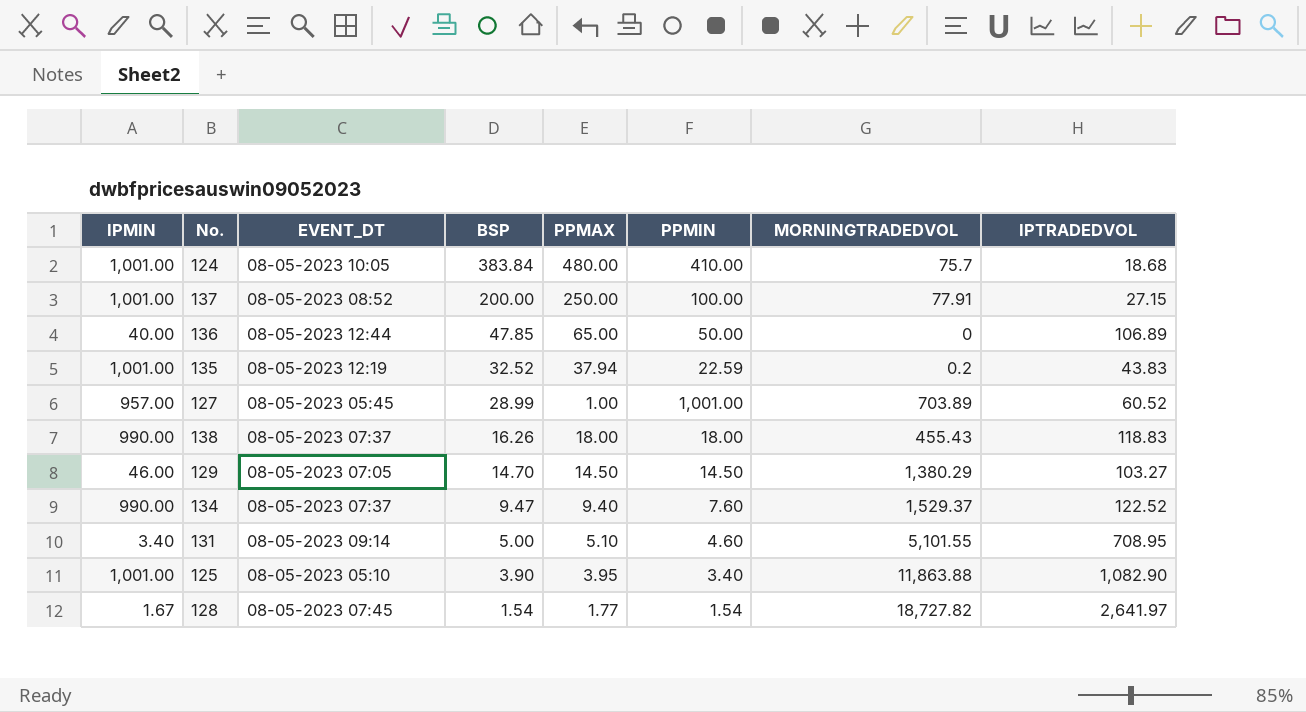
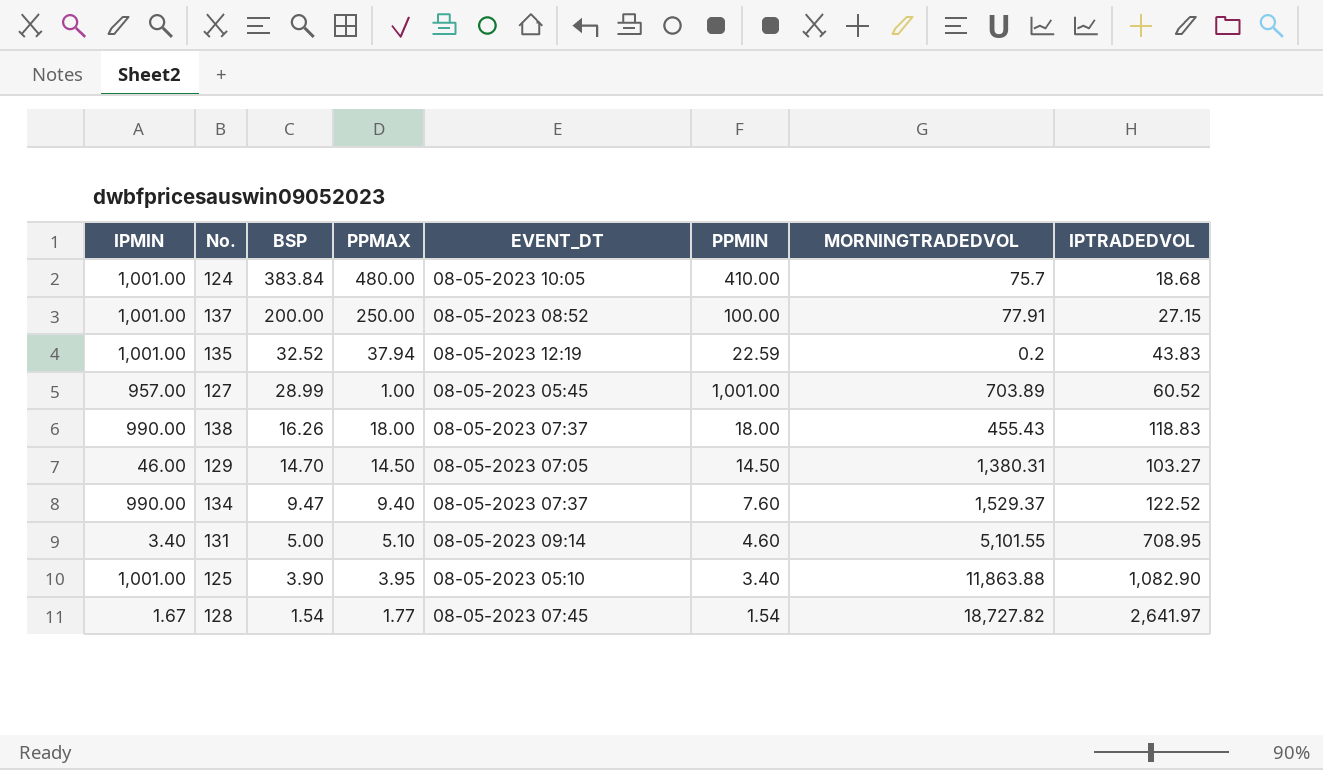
column EVENT_DT | position: 3 -> 5
row 136: 40.00 | 08-05-2023 12:44 | 47.85 | 65.00 | 50.00 | 0 | 106.89 -> none
129 | MORNINGTRADEDVOL: 1,380.29 -> 1,380.31

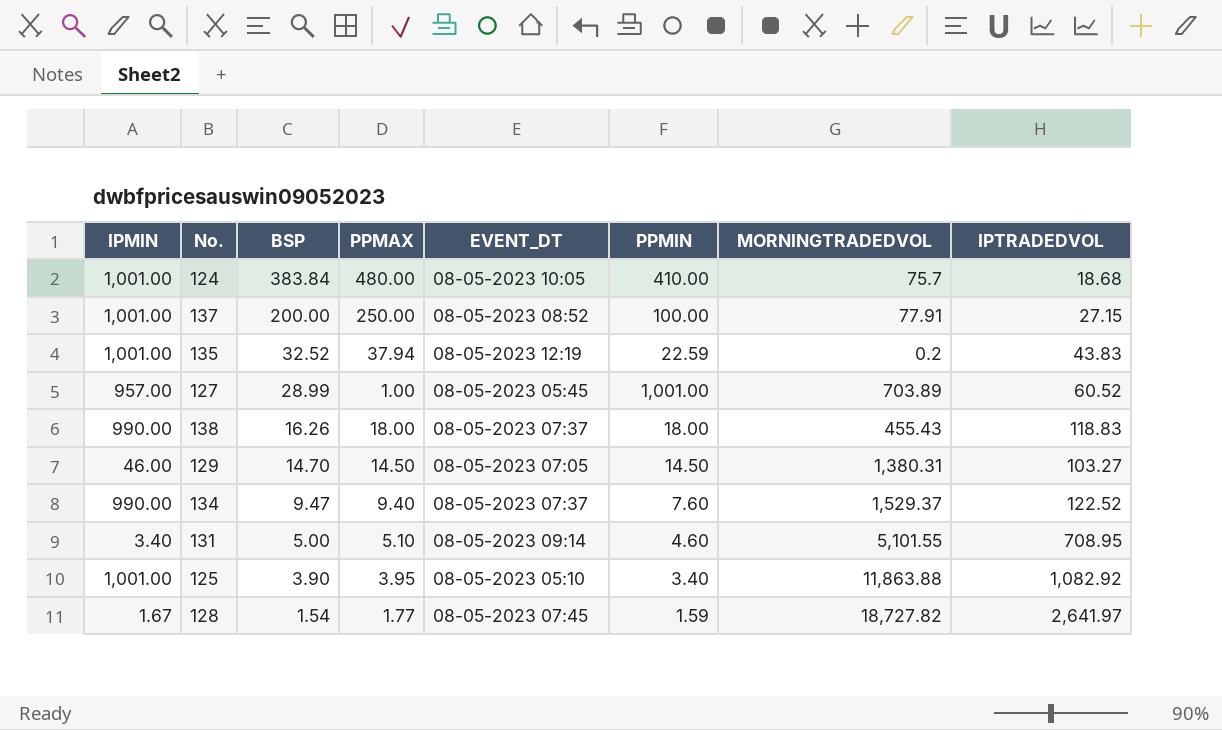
125 | IPTRADEDVOL: 1,082.90 -> 1,082.92
128 | PPMIN: 1.54 -> 1.59

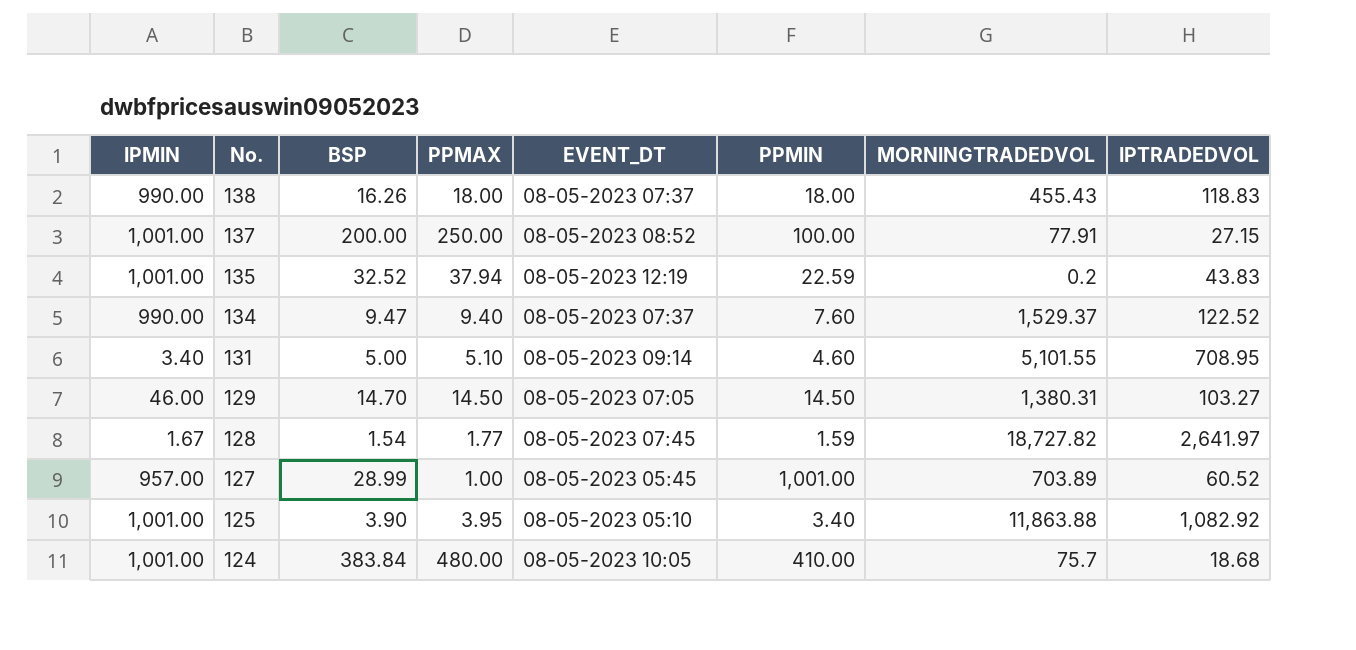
row order: BSP descending -> No. descending

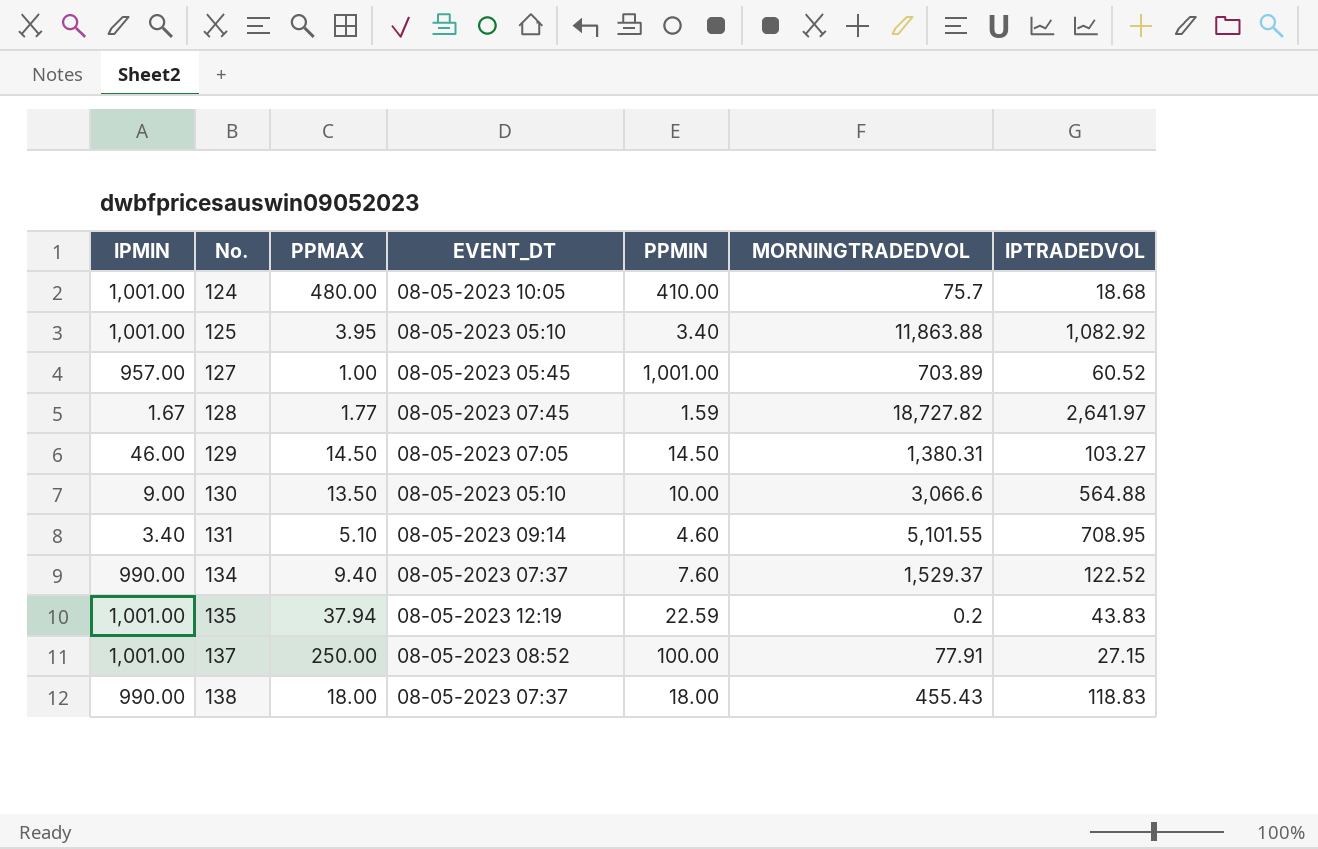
row order: No. descending -> No. ascending
column BSP | position: 3 -> none
row 130: none -> 9.00 | 13.50 | 08-05-2023 05:10 | 10.00 | 3,066.6 | 564.88

